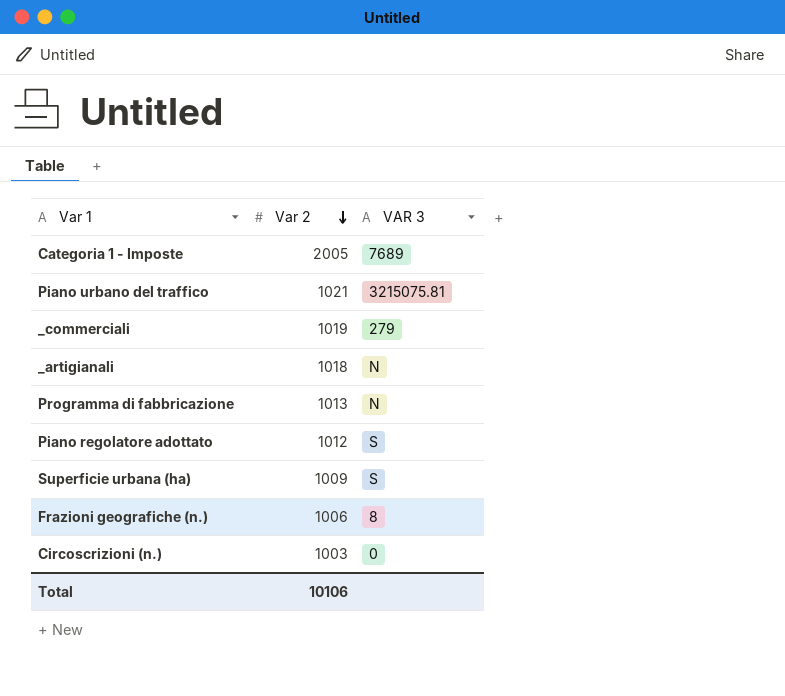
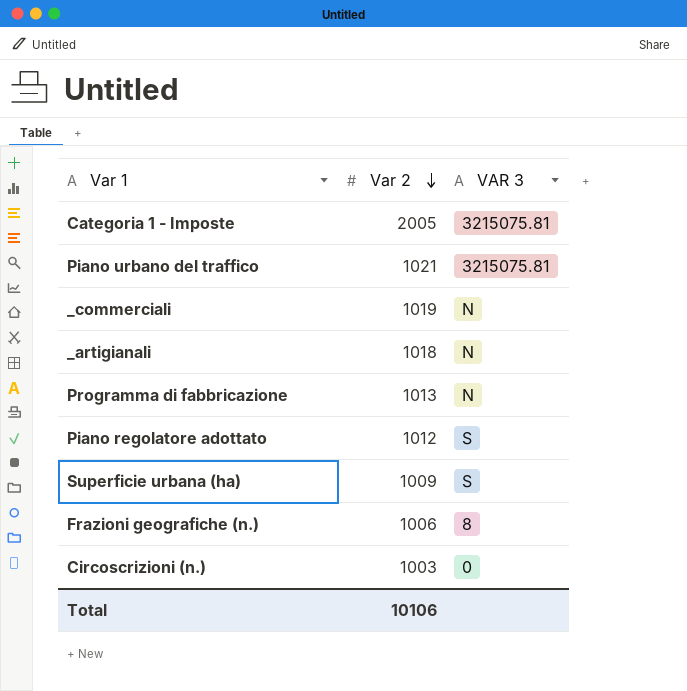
Categoria 1 - Imposte | VAR 3: 7689 -> 3215075.81
_commerciali | VAR 3: 279 -> N

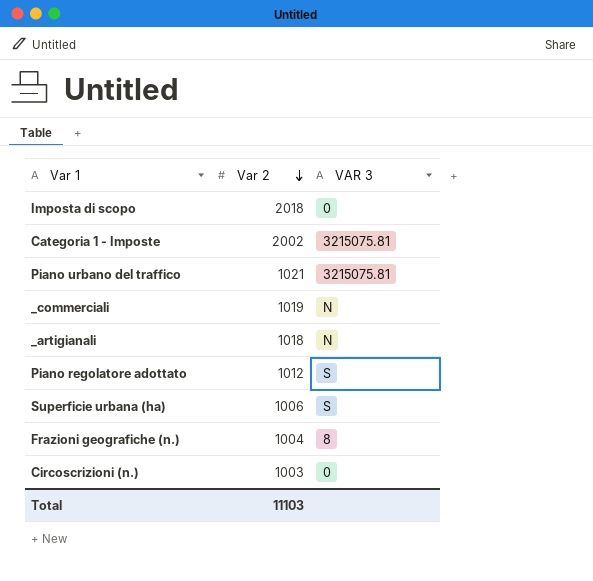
row Programma di fabbricazione: 1013 | N -> none
row Imposta di scopo: none -> 2018 | 0
Categoria 1 - Imposte | Var 2: 2005 -> 2002
Superficie urbana (ha) | Var 2: 1009 -> 1006
Frazioni geografiche (n.) | Var 2: 1006 -> 1004
Total | Var 2: 10106 -> 11103

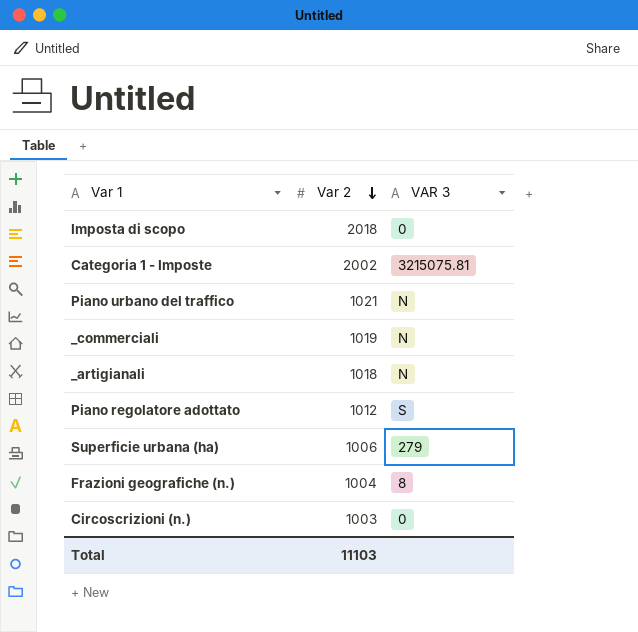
Piano urbano del traffico | VAR 3: 3215075.81 -> N
Superficie urbana (ha) | VAR 3: S -> 279

